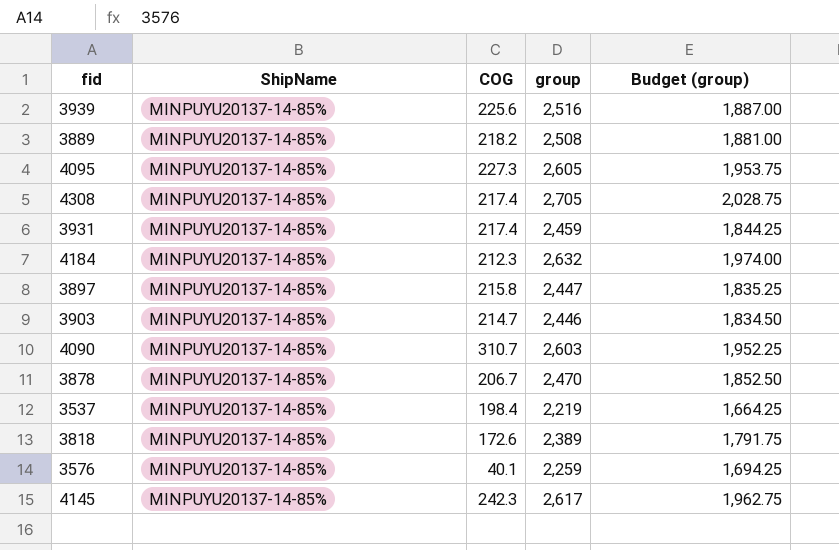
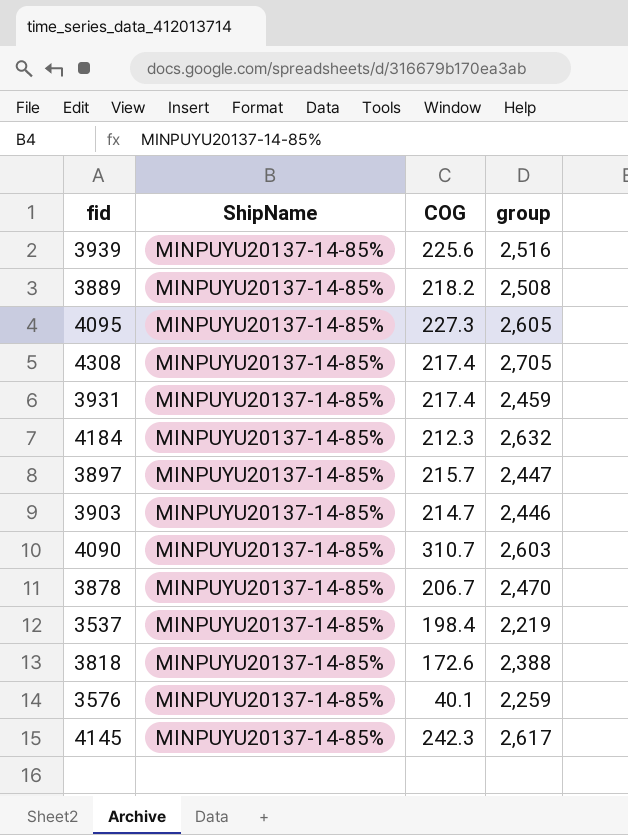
column Budget (group) | formula: [group] * 0.75 -> none
3897 | COG: 215.8 -> 215.7
3818 | group: 2,389 -> 2,388

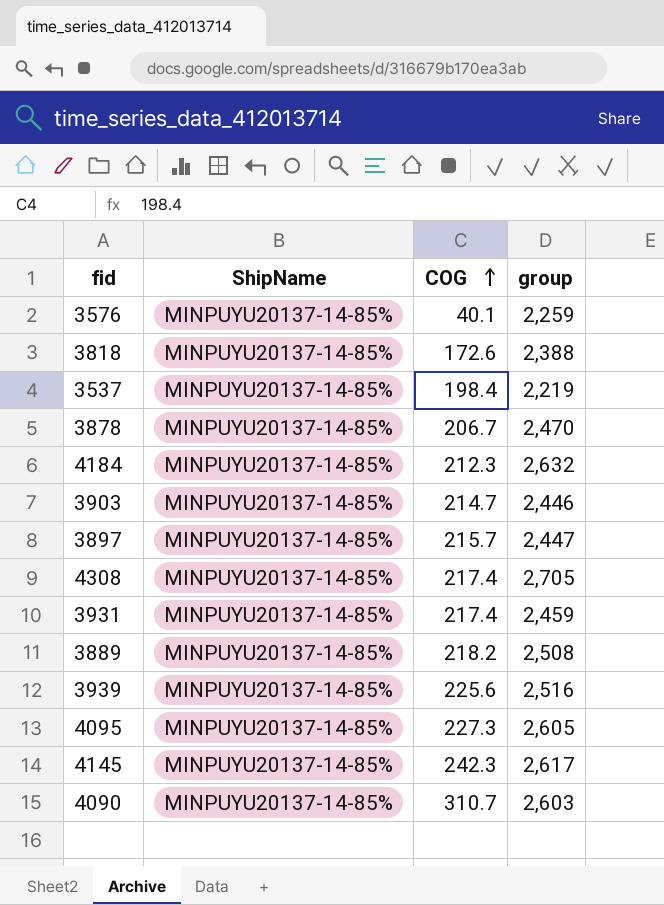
row order: none -> COG ascending

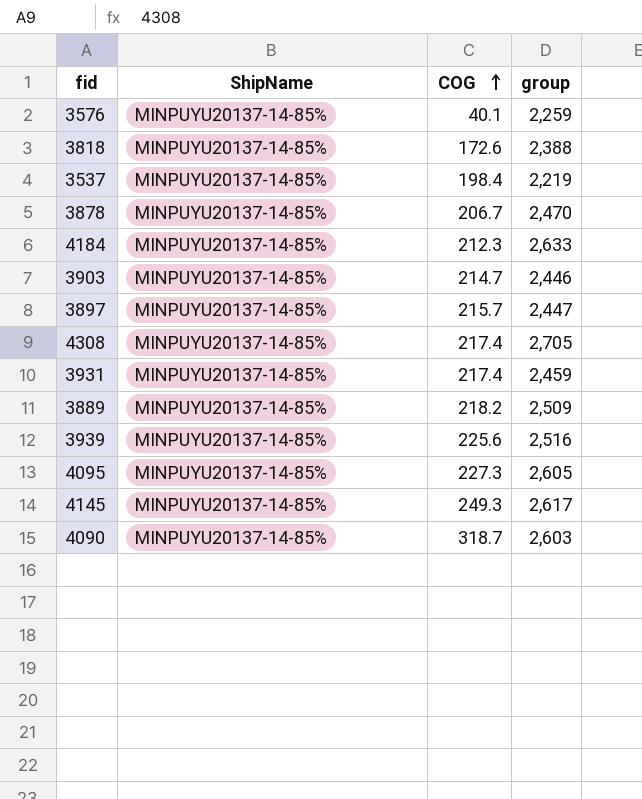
4184 | group: 2,632 -> 2,633
3889 | group: 2,508 -> 2,509
4145 | COG: 242.3 -> 249.3
4090 | COG: 310.7 -> 318.7

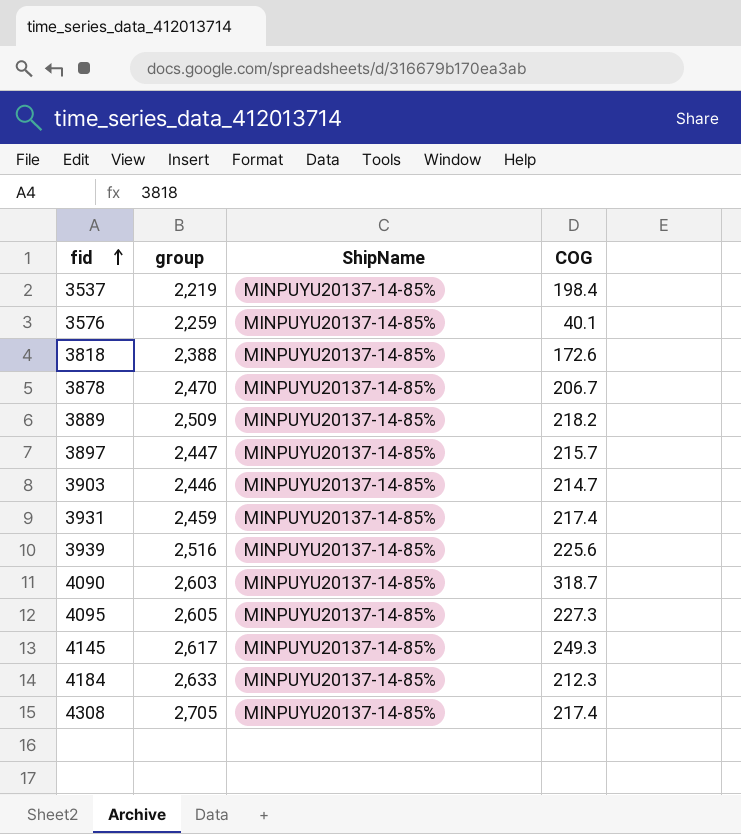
row order: COG ascending -> fid ascending
column group | position: 4 -> 2

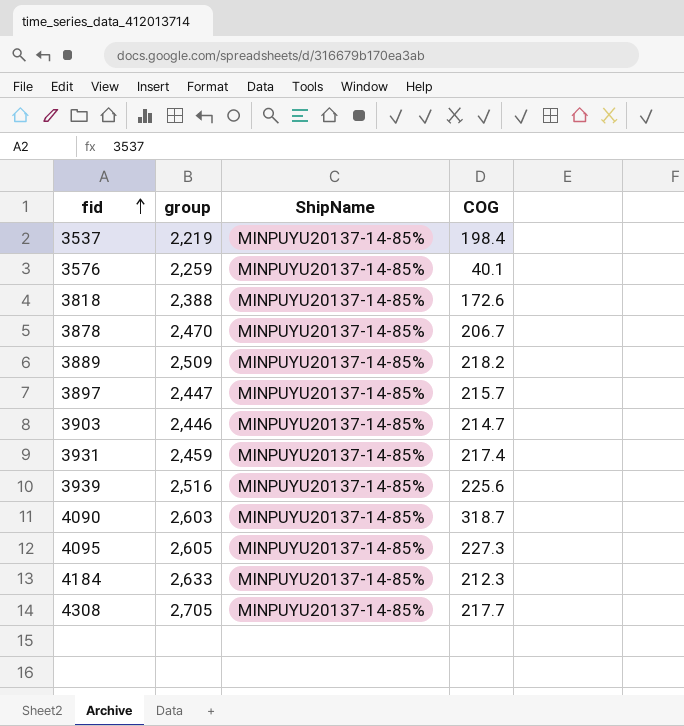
row 4145: 2,617 | MINPUYU20137-14-85% | 249.3 -> none
4308 | COG: 217.4 -> 217.7

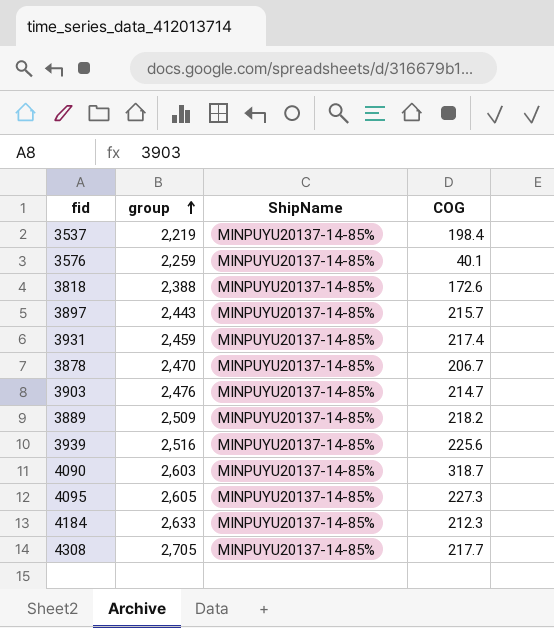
row order: fid ascending -> group ascending
3897 | group: 2,447 -> 2,443
3903 | group: 2,446 -> 2,476

